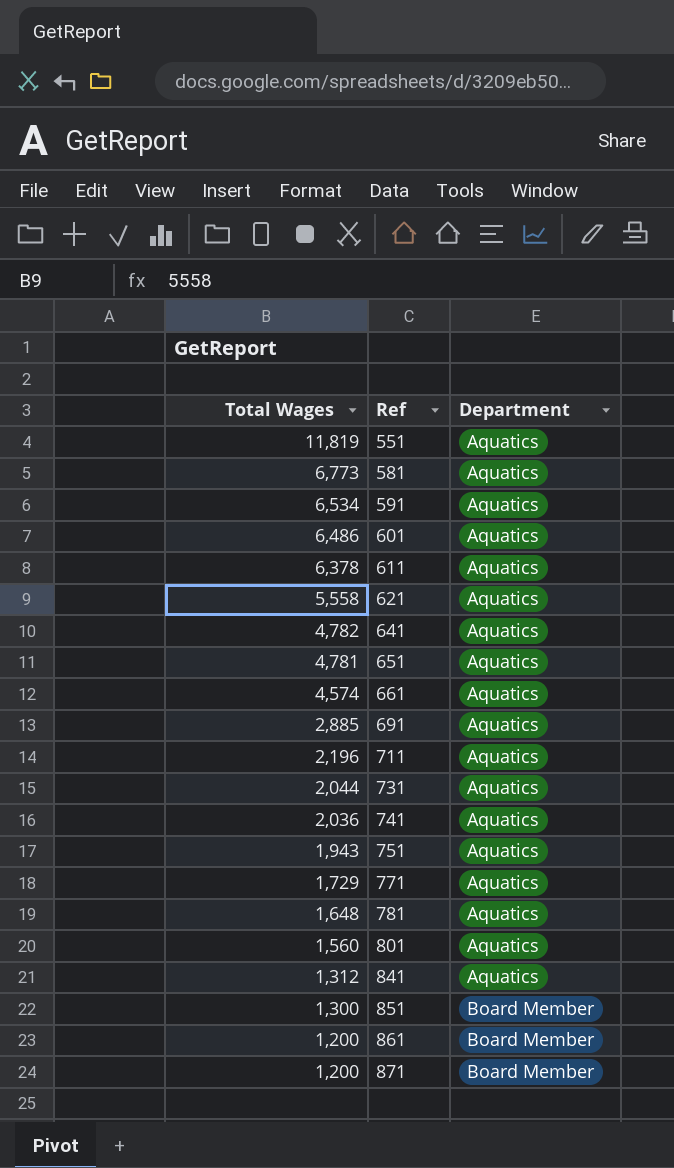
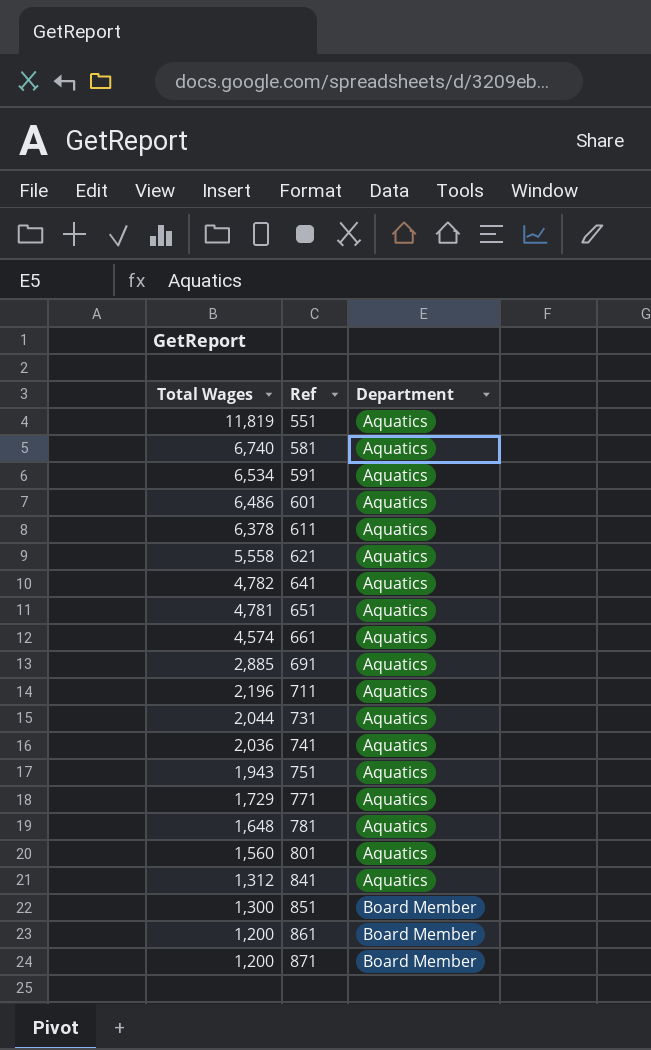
581 | Total Wages: 6,773 -> 6,740

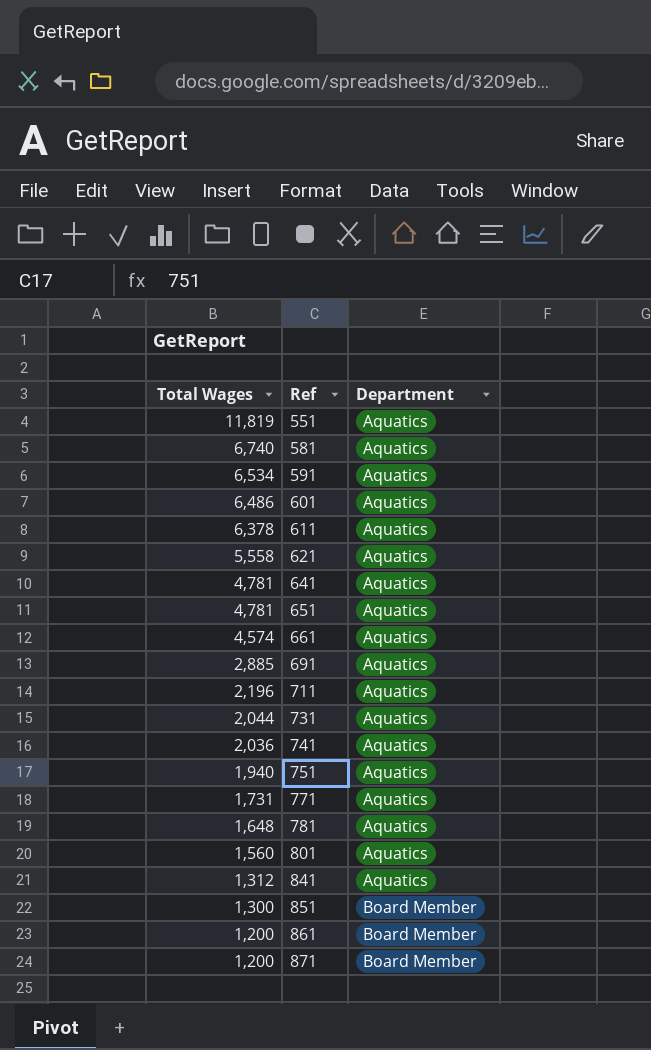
641 | Total Wages: 4,782 -> 4,781
751 | Total Wages: 1,943 -> 1,940
771 | Total Wages: 1,729 -> 1,731

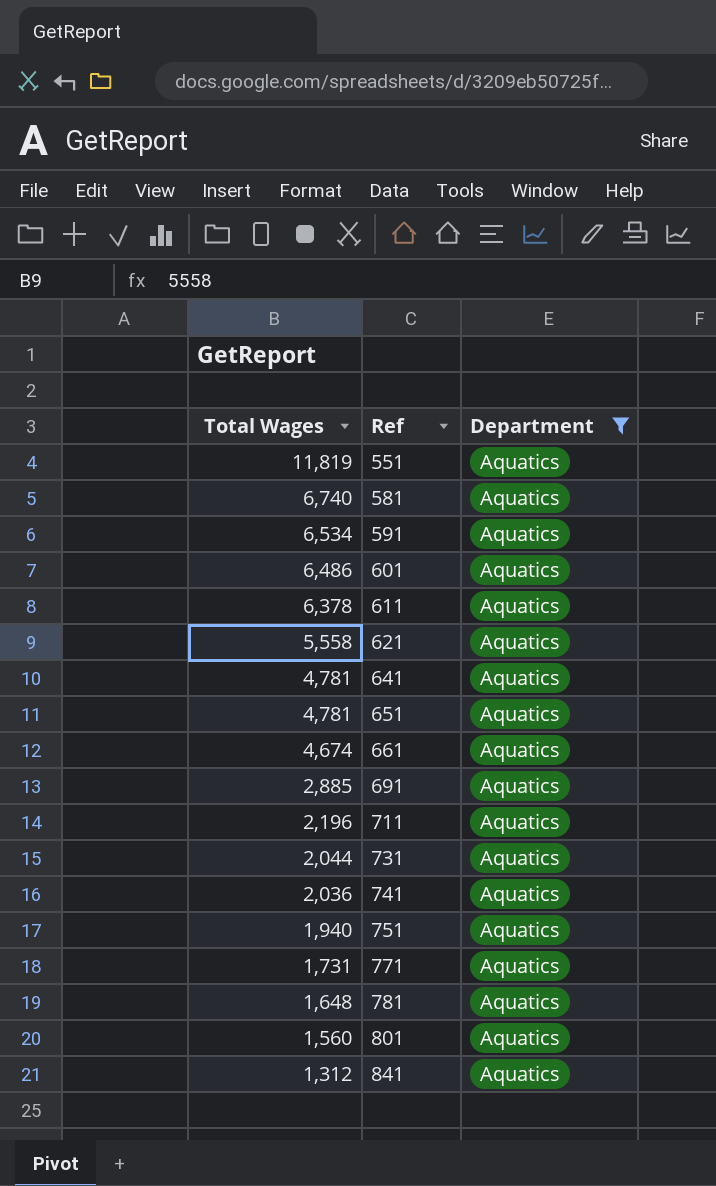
filter: none -> Department = Aquatics
661 | Total Wages: 4,574 -> 4,674

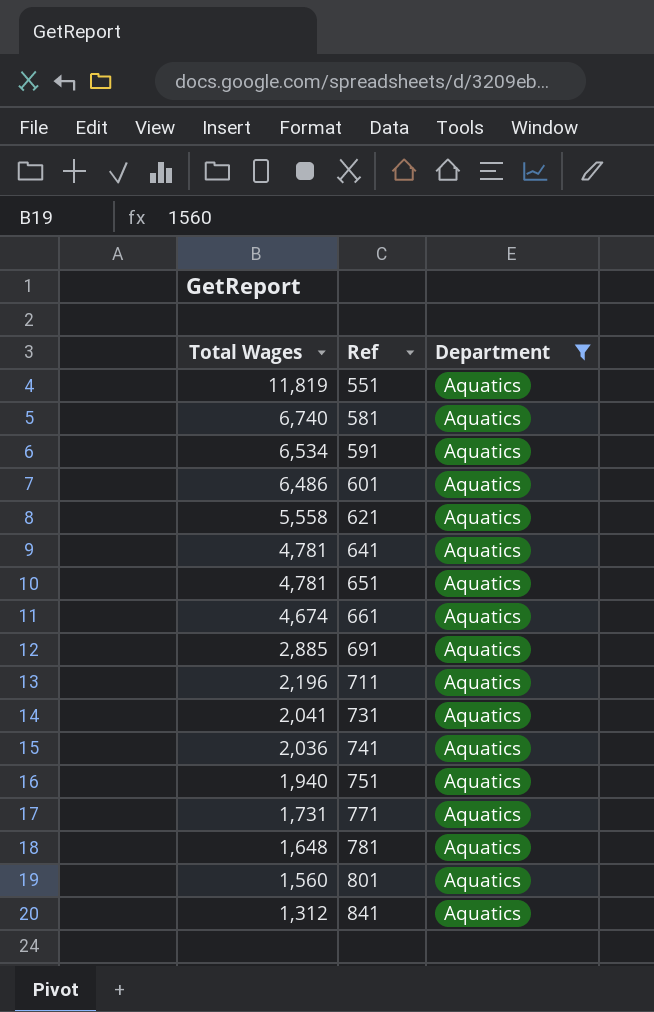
row 611: 6,378 | Aquatics -> none
731 | Total Wages: 2,044 -> 2,041

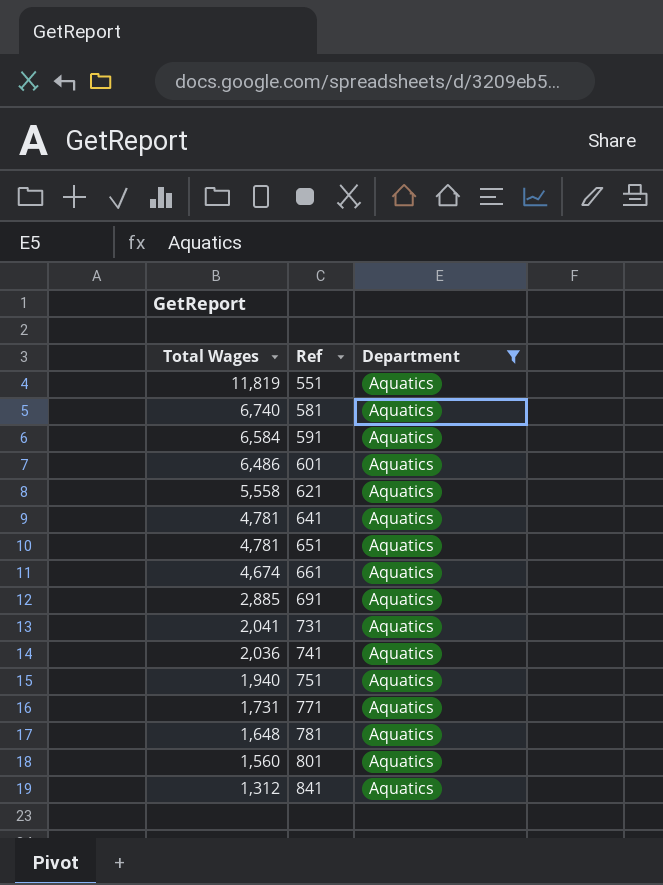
row 711: 2,196 | Aquatics -> none
591 | Total Wages: 6,534 -> 6,584

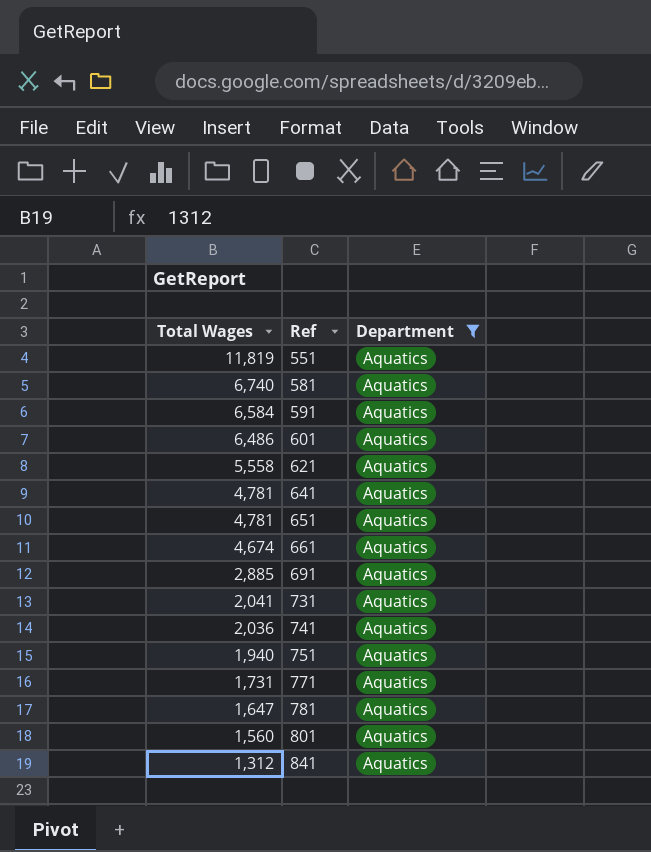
781 | Total Wages: 1,648 -> 1,647

